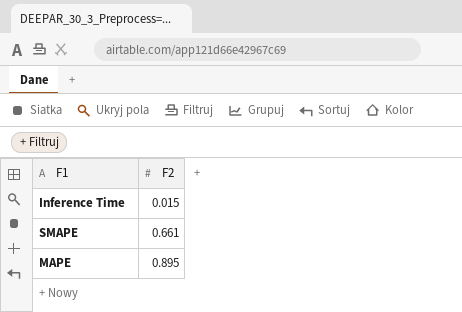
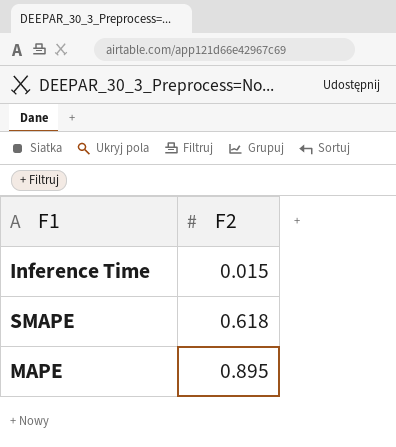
SMAPE | F2: 0.661 -> 0.618

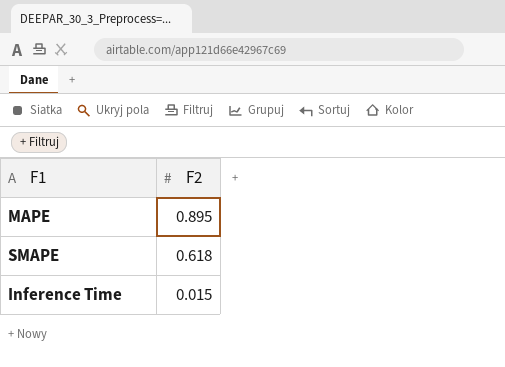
row order: F2 ascending -> F2 descending

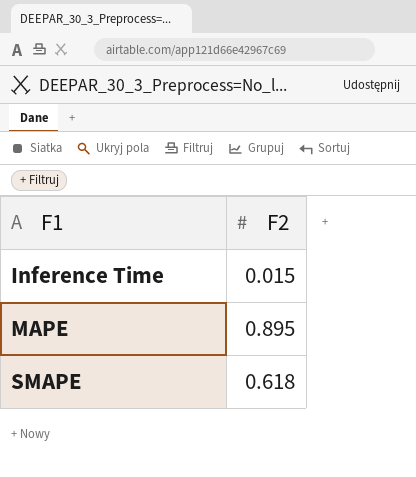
row order: F2 descending -> F1 ascending

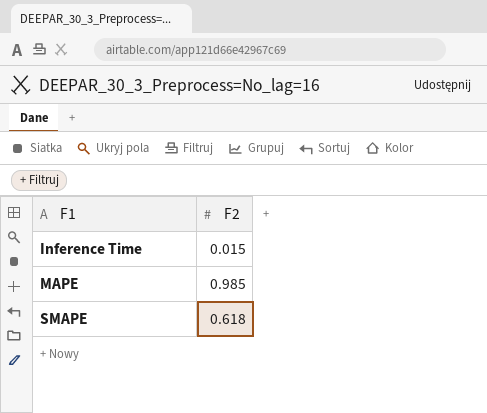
MAPE | F2: 0.895 -> 0.985

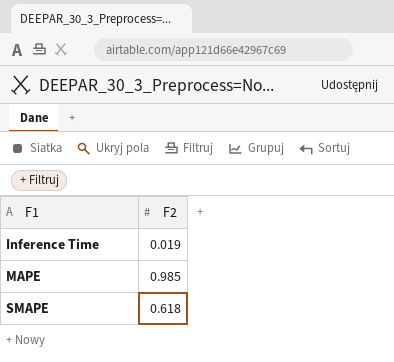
Inference Time | F2: 0.015 -> 0.019

